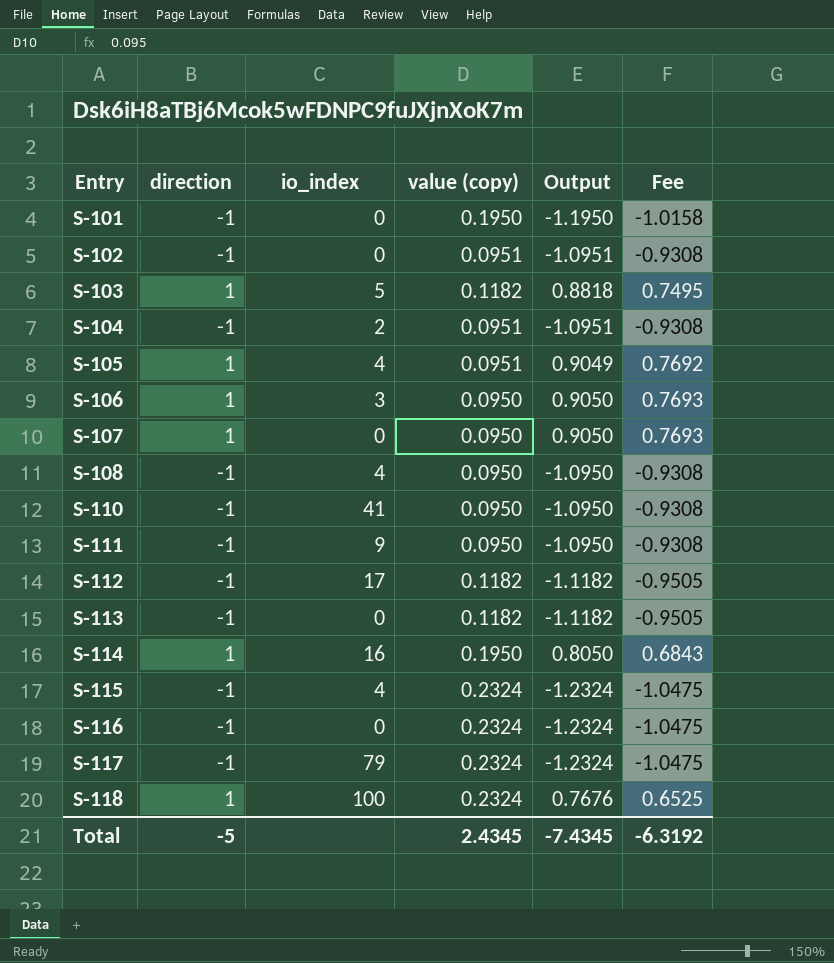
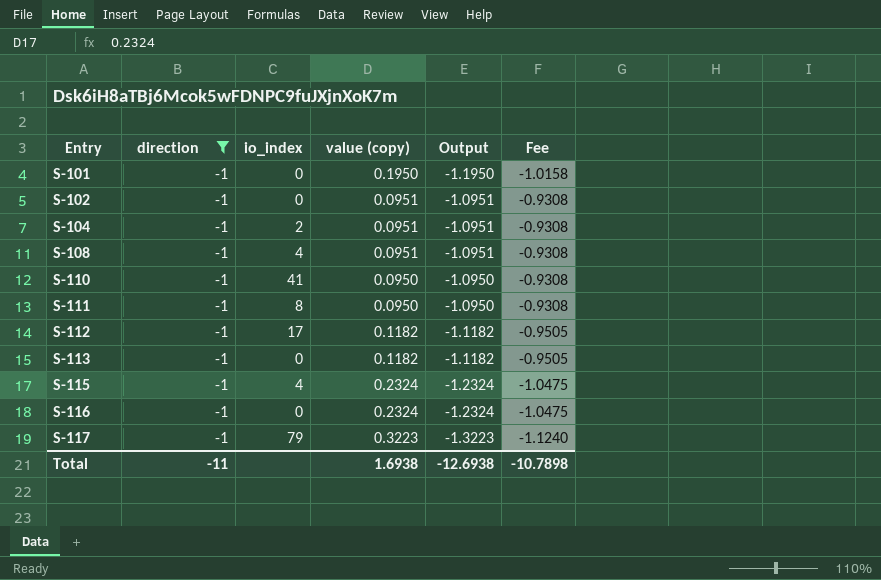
filter: none -> direction = -1
S-108 | value (copy): 0.0950 -> 0.0951
S-108 | Output: -1.0950 -> -1.0951
S-111 | io_index: 9 -> 8
S-117 | value (copy): 0.2324 -> 0.3223
S-117 | Output: -1.2324 -> -1.3223
S-117 | Fee: -1.0475 -> -1.1240
Total | direction: -5 -> -11
Total | value (copy): 2.4345 -> 1.6938
Total | Output: -7.4345 -> -12.6938
Total | Fee: -6.3192 -> -10.7898

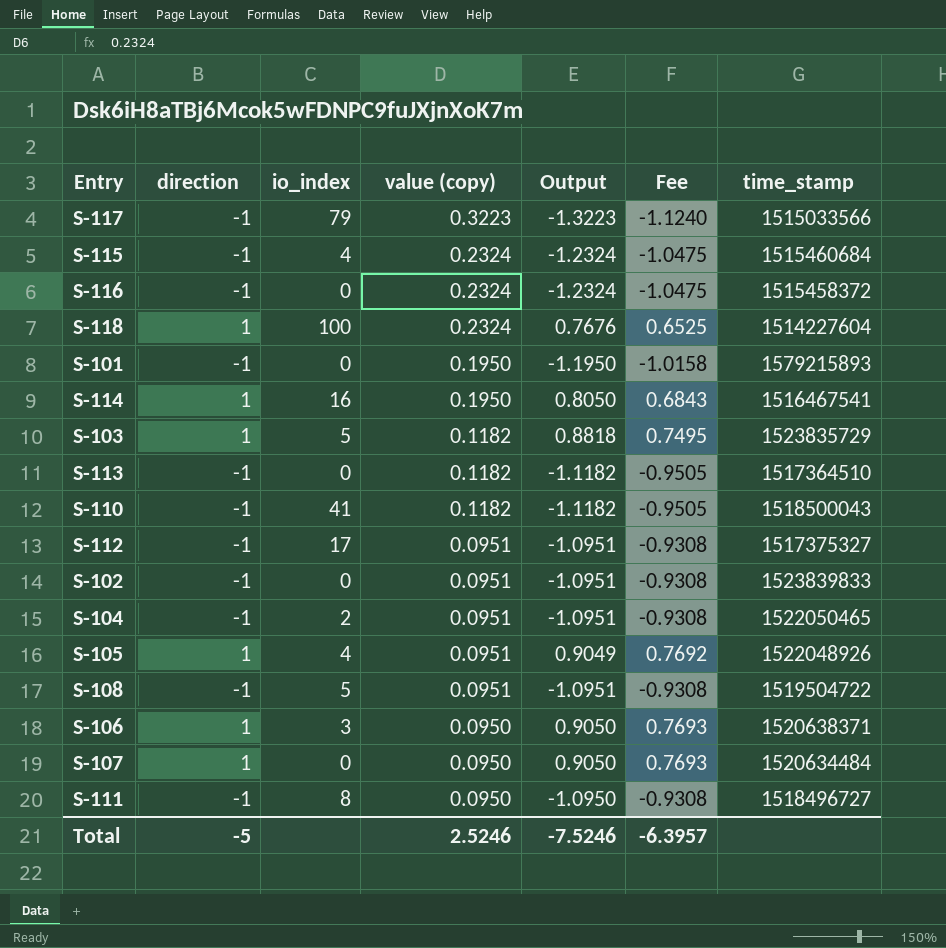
filter: direction = -1 -> none
row order: Entry ascending -> value (copy) descending
column time_stamp | position: none -> 7
S-110 | value (copy): 0.0950 -> 0.1182
S-110 | Output: -1.0950 -> -1.1182
S-110 | Fee: -0.9308 -> -0.9505
S-112 | value (copy): 0.1182 -> 0.0951
S-112 | Output: -1.1182 -> -1.0951
S-112 | Fee: -0.9505 -> -0.9308
S-108 | io_index: 4 -> 5
Total | direction: -11 -> -5
Total | value (copy): 1.6938 -> 2.5246
Total | Output: -12.6938 -> -7.5246
Total | Fee: -10.7898 -> -6.3957

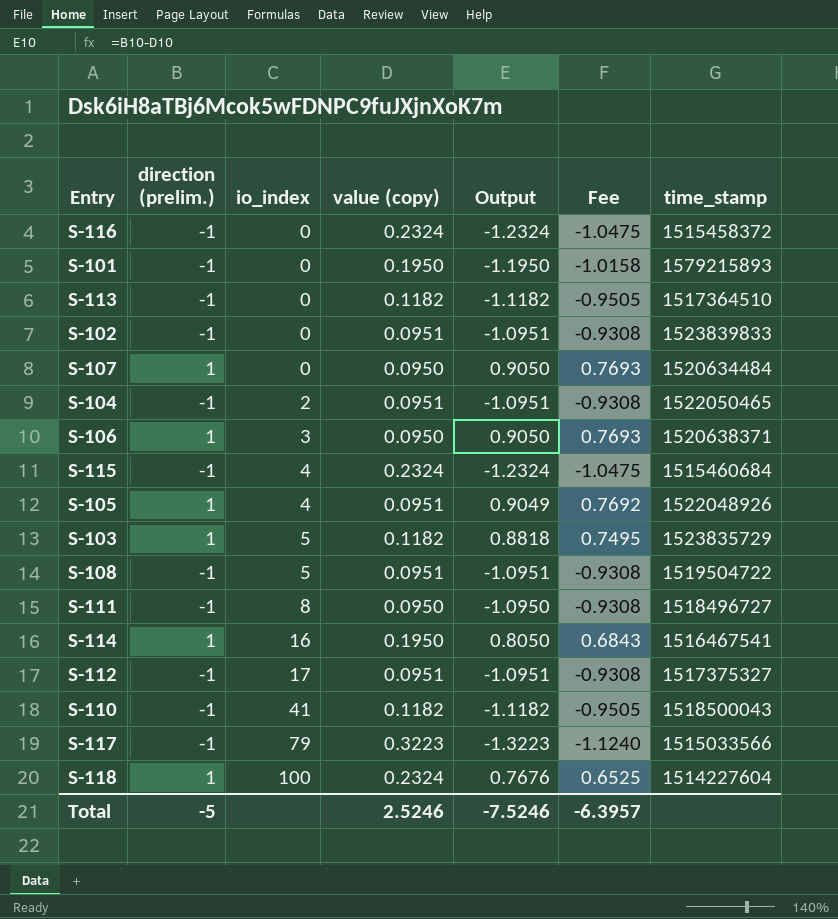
row order: value (copy) descending -> io_index ascending
column name: direction -> direction (prelim.)

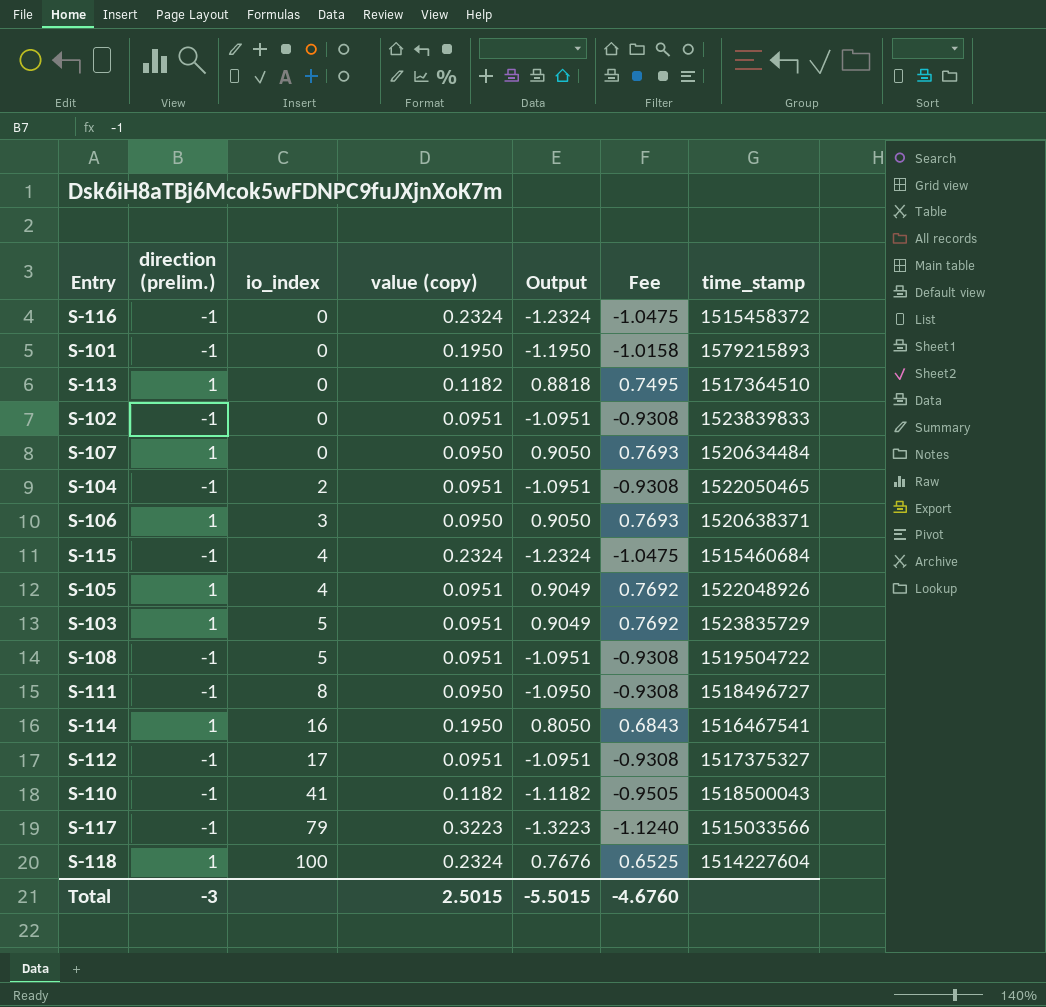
S-113 | direction (prelim.): -1 -> 1
S-113 | Output: -1.1182 -> 0.8818
S-113 | Fee: -0.9505 -> 0.7495
S-103 | value (copy): 0.1182 -> 0.0951
S-103 | Output: 0.8818 -> 0.9049
S-103 | Fee: 0.7495 -> 0.7692
Total | direction (prelim.): -5 -> -3
Total | value (copy): 2.5246 -> 2.5015
Total | Output: -7.5246 -> -5.5015
Total | Fee: -6.3957 -> -4.6760

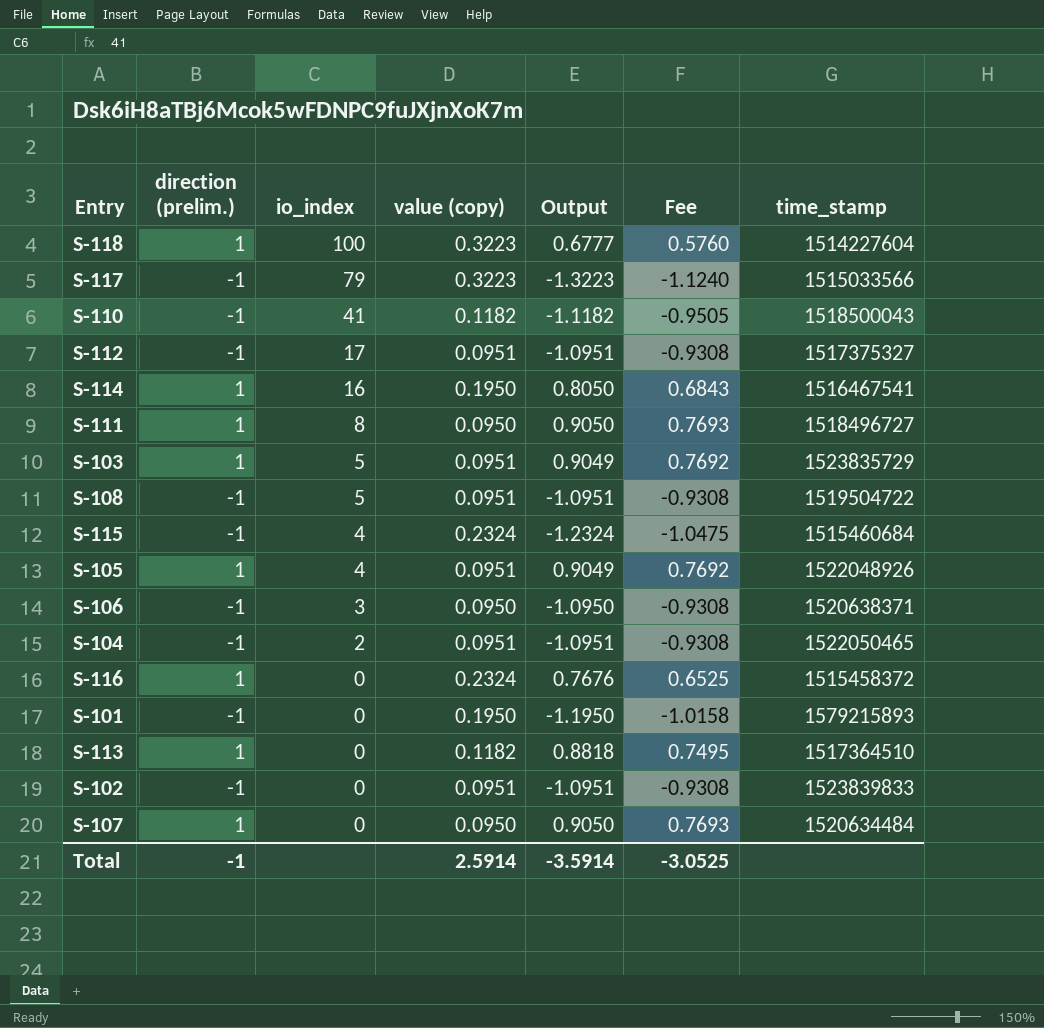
row order: io_index ascending -> io_index descending
S-118 | value (copy): 0.2324 -> 0.3223
S-118 | Output: 0.7676 -> 0.6777
S-118 | Fee: 0.6525 -> 0.5760
S-111 | direction (prelim.): -1 -> 1
S-111 | Output: -1.0950 -> 0.9050
S-111 | Fee: -0.9308 -> 0.7693
S-106 | direction (prelim.): 1 -> -1
S-106 | Output: 0.9050 -> -1.0950
S-106 | Fee: 0.7693 -> -0.9308
S-116 | direction (prelim.): -1 -> 1
S-116 | Output: -1.2324 -> 0.7676
S-116 | Fee: -1.0475 -> 0.6525
Total | direction (prelim.): -3 -> -1
Total | value (copy): 2.5015 -> 2.5914
Total | Output: -5.5015 -> -3.5914
Total | Fee: -4.6760 -> -3.0525

